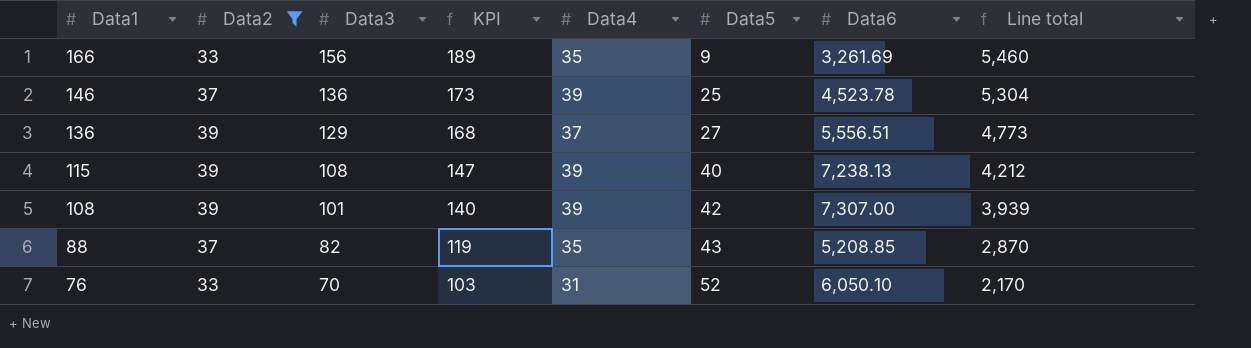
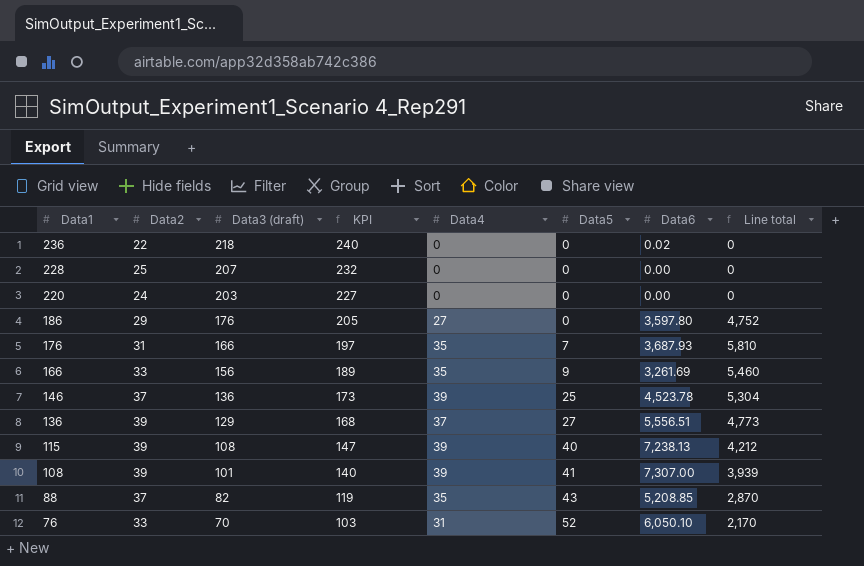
filter: Data2 >= 33 -> none
column name: Data3 -> Data3 (draft)
108 | Data5: 42 -> 41

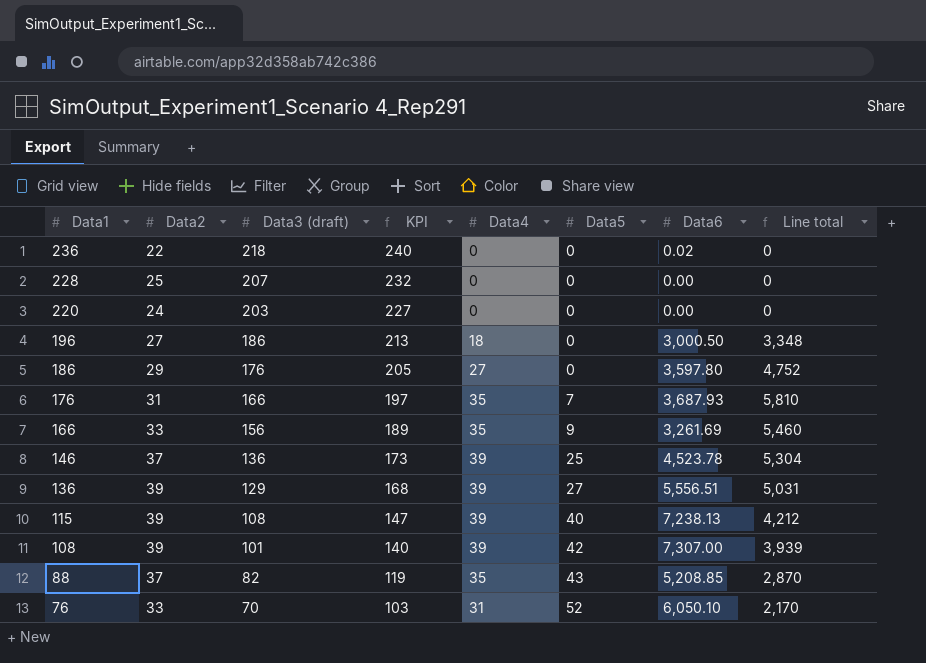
row 196: none -> 27 | 186 | 213 | 18 | 0 | 3,000.50 | 3,348
136 | Data4: 37 -> 39
136 | Line total: 4,773 -> 5,031
108 | Data5: 41 -> 42

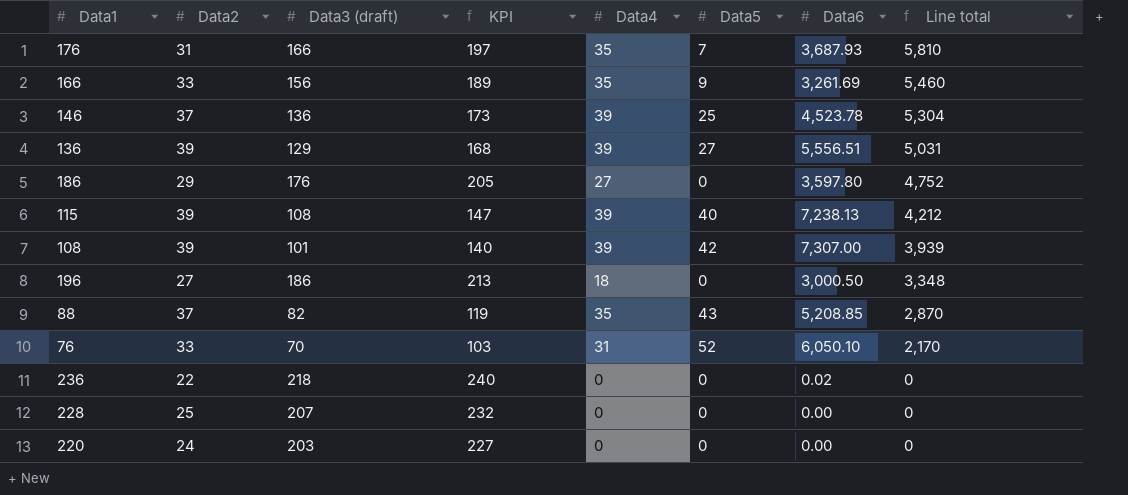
row order: Data1 descending -> Line total descending

